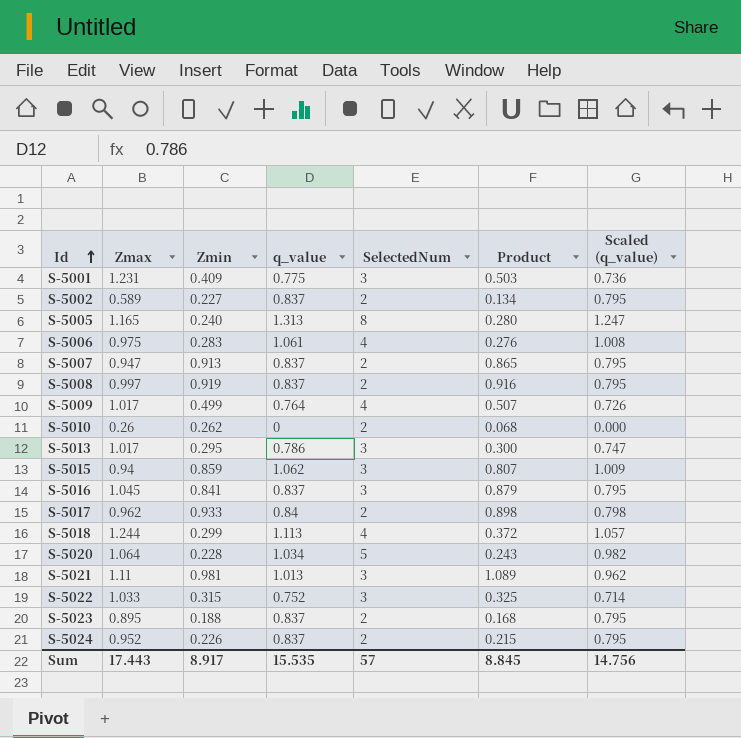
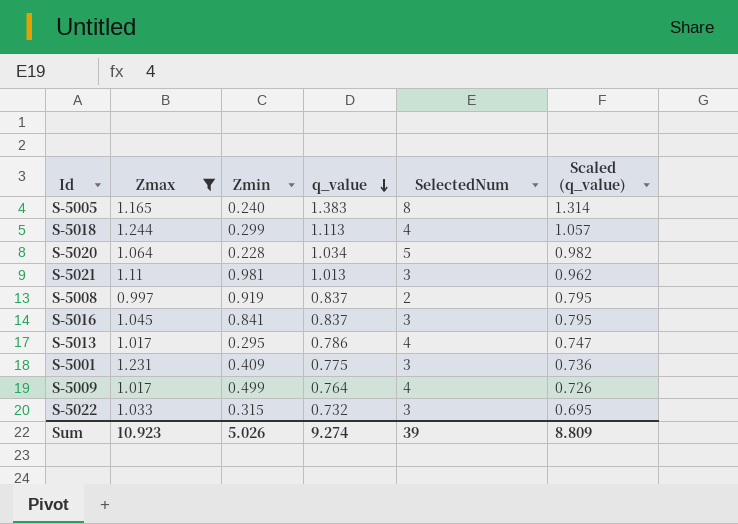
filter: none -> Zmax >= 0.997
row order: Id ascending -> q_value descending
column Product | formula: [Zmax] * [Zmin] -> none
S-5005 | q_value: 1.313 -> 1.383
S-5005 | Scaled (q_value): 1.247 -> 1.314
S-5013 | SelectedNum: 3 -> 4
S-5022 | q_value: 0.752 -> 0.732
S-5022 | Scaled (q_value): 0.714 -> 0.695
Sum | Zmax: 17.443 -> 10.923
Sum | Zmin: 8.917 -> 5.026
Sum | q_value: 15.535 -> 9.274
Sum | SelectedNum: 57 -> 39
Sum | Scaled (q_value): 14.756 -> 8.809

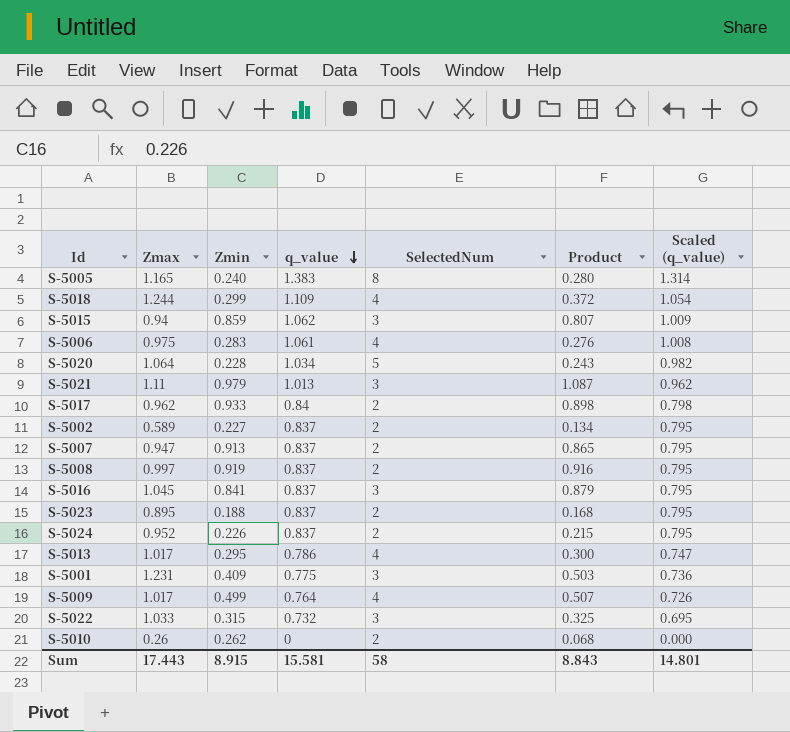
filter: Zmax >= 0.997 -> none
column Product | formula: none -> [Zmax] * [Zmin]
S-5018 | q_value: 1.113 -> 1.109
S-5018 | Scaled (q_value): 1.057 -> 1.054
S-5021 | Zmin: 0.981 -> 0.979
Sum | Zmax: 10.923 -> 17.443
Sum | Zmin: 5.026 -> 8.915
Sum | q_value: 9.274 -> 15.581
Sum | SelectedNum: 39 -> 58
Sum | Scaled (q_value): 8.809 -> 14.801

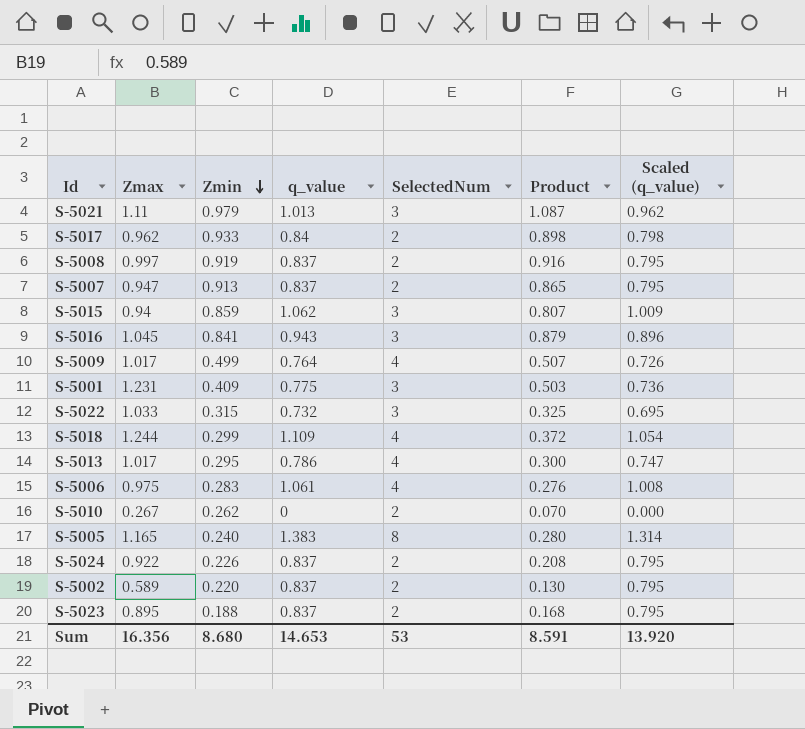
row order: q_value descending -> Zmin descending
row S-5020: 1.064 | 0.228 | 1.034 | 5 | 0.243 | 0.982 -> none
S-5016 | q_value: 0.837 -> 0.943
S-5016 | Scaled (q_value): 0.795 -> 0.896
S-5010 | Zmax: 0.26 -> 0.267
S-5010 | Product: 0.068 -> 0.070
S-5024 | Zmax: 0.952 -> 0.922
S-5024 | Product: 0.215 -> 0.208
S-5002 | Zmin: 0.227 -> 0.220
S-5002 | Product: 0.134 -> 0.130
Sum | Zmax: 17.443 -> 16.356
Sum | Zmin: 8.915 -> 8.680
Sum | q_value: 15.581 -> 14.653
Sum | SelectedNum: 58 -> 53
Sum | Product: 8.843 -> 8.591
Sum | Scaled (q_value): 14.801 -> 13.920

